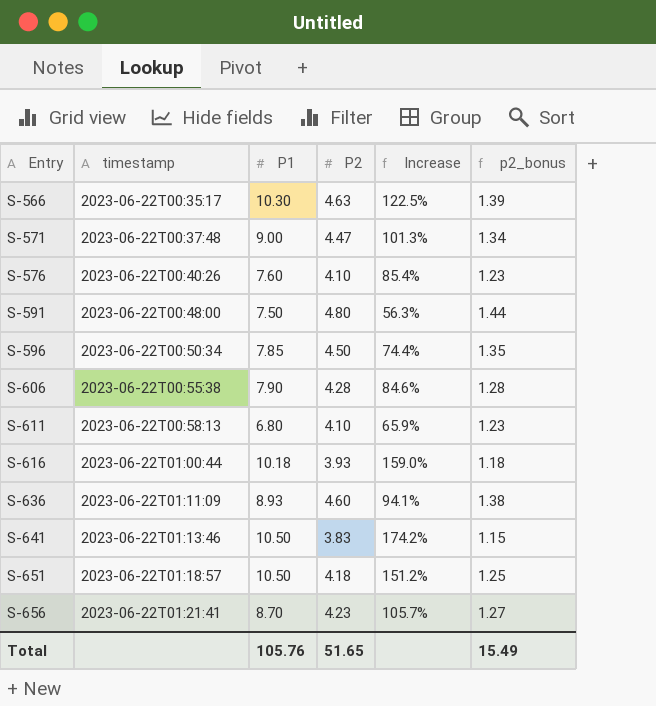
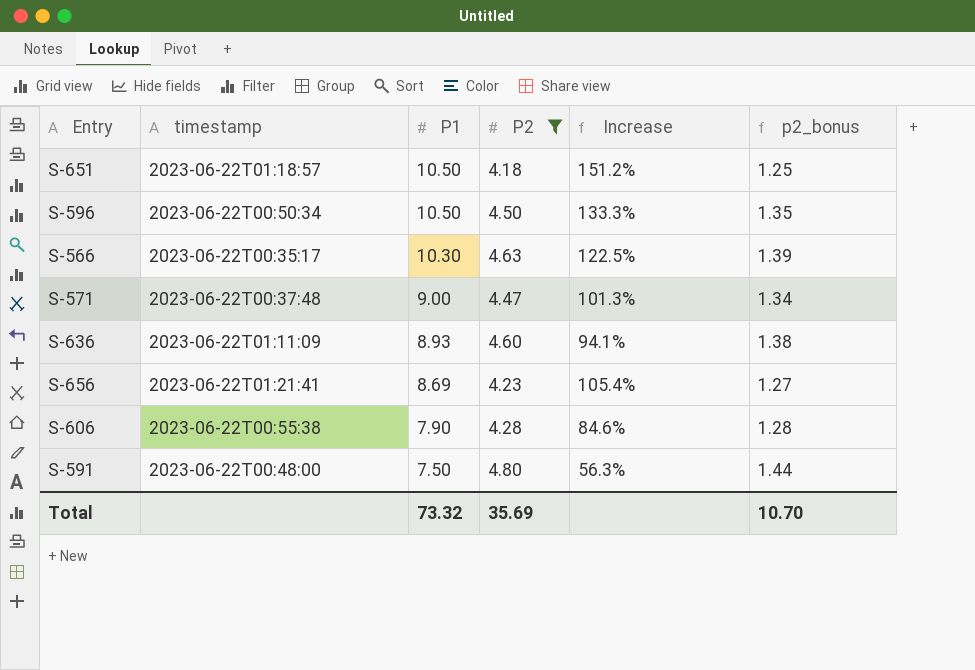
filter: none -> P2 >= 4.18
row order: Entry ascending -> P1 descending
S-596 | P1: 7.85 -> 10.50
S-596 | Increase: 74.4% -> 133.3%
S-656 | P1: 8.70 -> 8.69
S-656 | Increase: 105.7% -> 105.4%
Total | P1: 105.76 -> 73.32
Total | P2: 51.65 -> 35.69
Total | p2_bonus: 15.49 -> 10.70

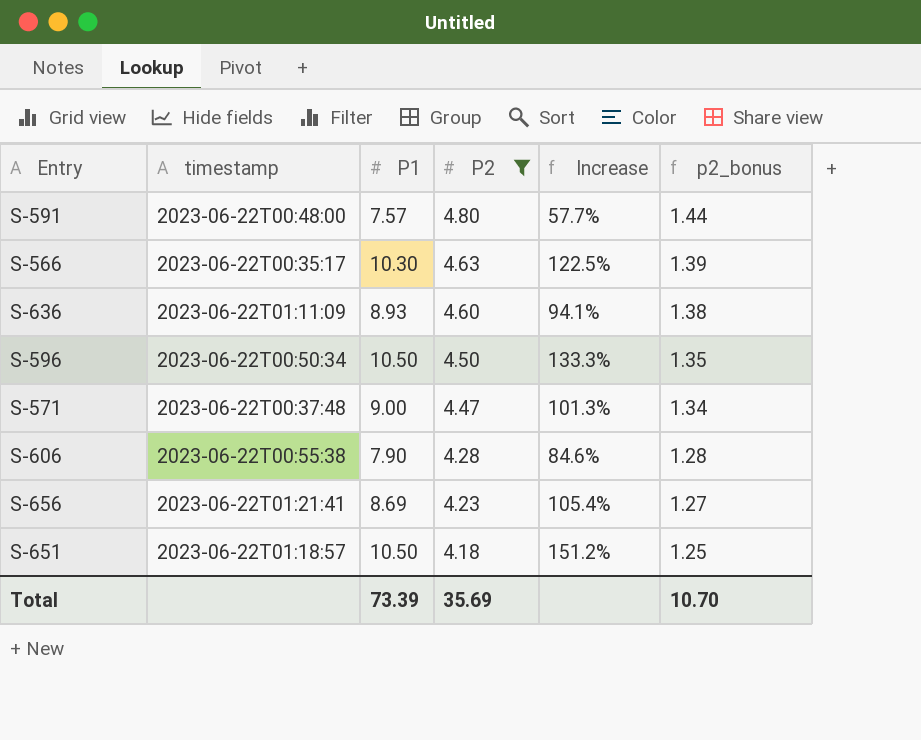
row order: P1 descending -> P2 descending
S-591 | P1: 7.50 -> 7.57
S-591 | Increase: 56.3% -> 57.7%
Total | P1: 73.32 -> 73.39

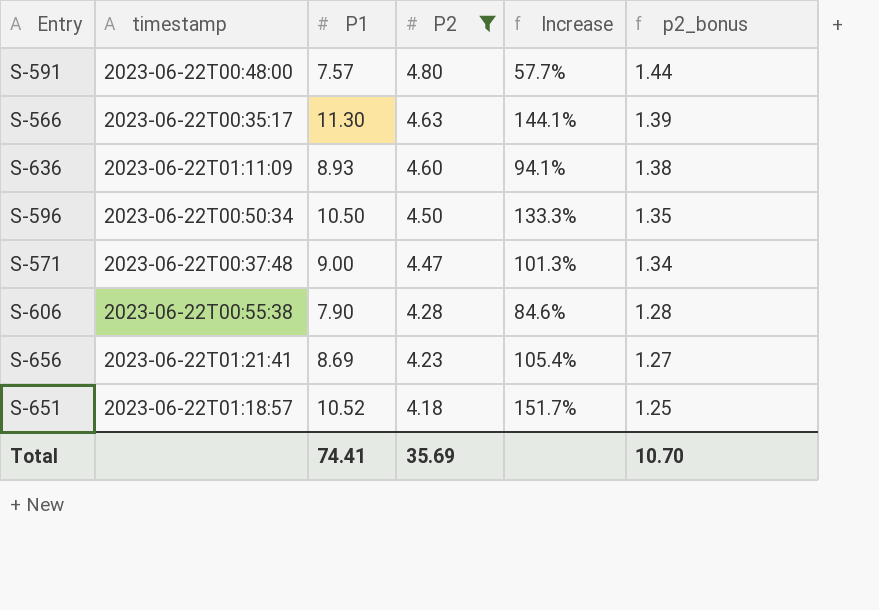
S-566 | P1: 10.30 -> 11.30
S-566 | Increase: 122.5% -> 144.1%
S-651 | P1: 10.50 -> 10.52
S-651 | Increase: 151.2% -> 151.7%
Total | P1: 73.39 -> 74.41

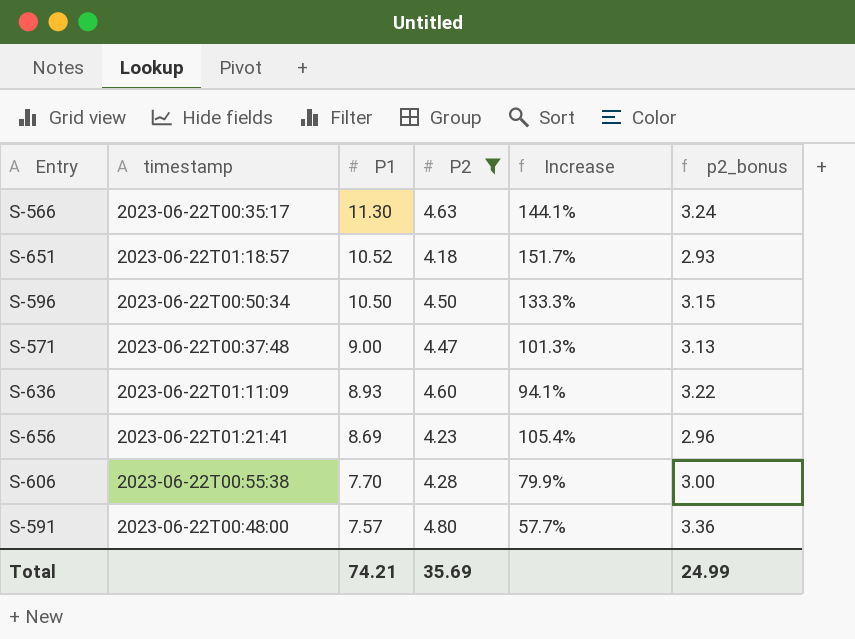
row order: P2 descending -> P1 descending
column p2_bonus | formula: [P2] * 0.3 -> [P2] * 0.7
S-606 | P1: 7.90 -> 7.70
S-606 | Increase: 84.6% -> 79.9%
Total | P1: 74.41 -> 74.21
Total | p2_bonus: 10.70 -> 24.99

